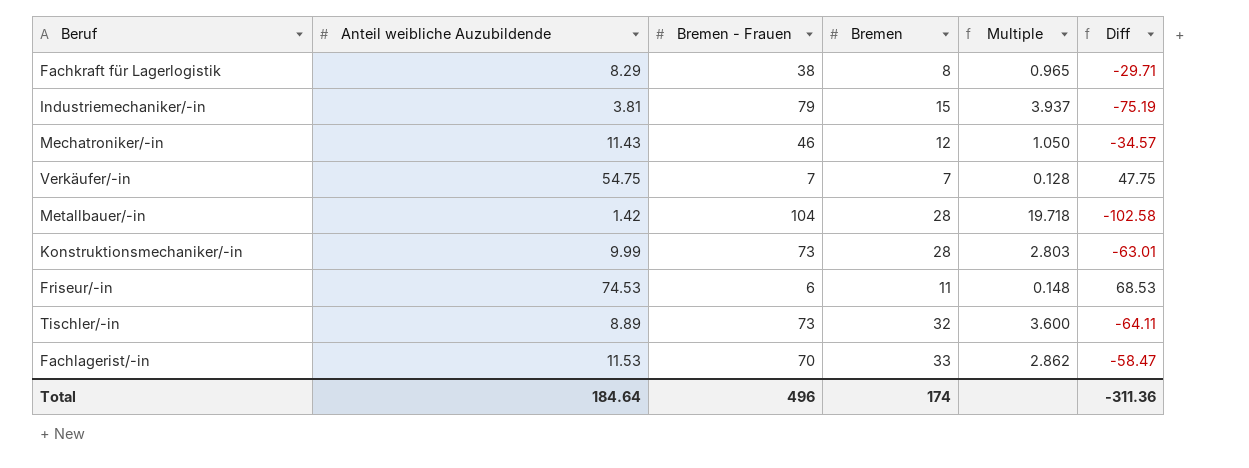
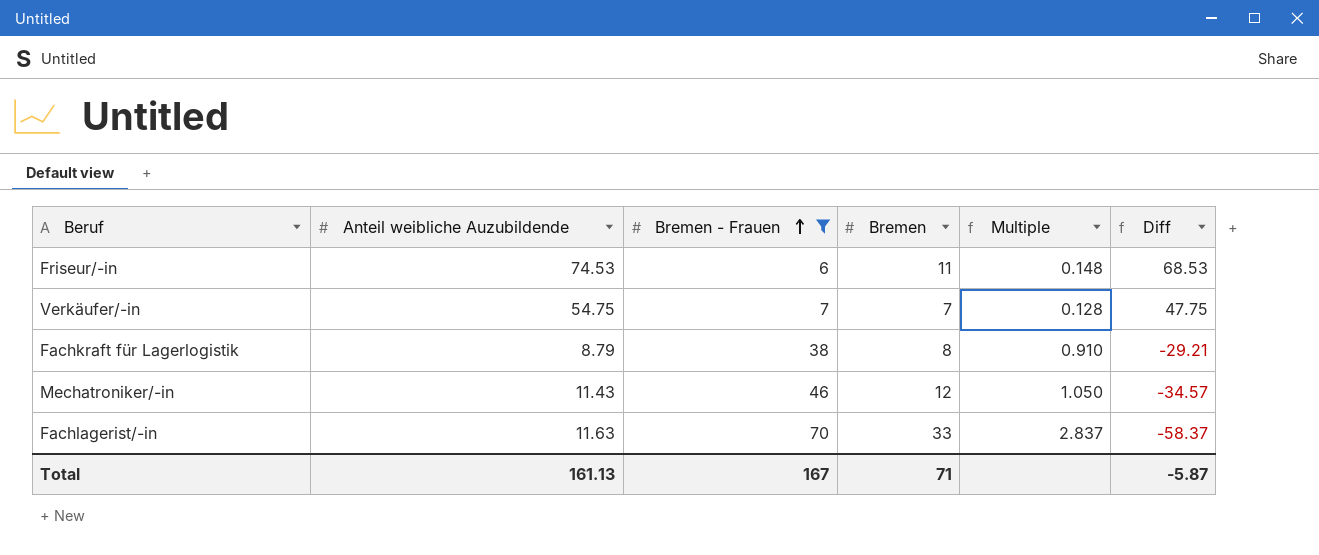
filter: none -> Bremen - Frauen <= 70
row order: none -> Bremen - Frauen ascending
Fachkraft für Lagerlogistik | Anteil weibliche Auzubildende: 8.29 -> 8.79
Fachkraft für Lagerlogistik | Multiple: 0.965 -> 0.910
Fachkraft für Lagerlogistik | Diff: -29.71 -> -29.21
Fachlagerist/-in | Anteil weibliche Auzubildende: 11.53 -> 11.63
Fachlagerist/-in | Multiple: 2.862 -> 2.837
Fachlagerist/-in | Diff: -58.47 -> -58.37
Total | Anteil weibliche Auzubildende: 184.64 -> 161.13
Total | Bremen - Frauen: 496 -> 167
Total | Bremen: 174 -> 71
Total | Diff: -311.36 -> -5.87

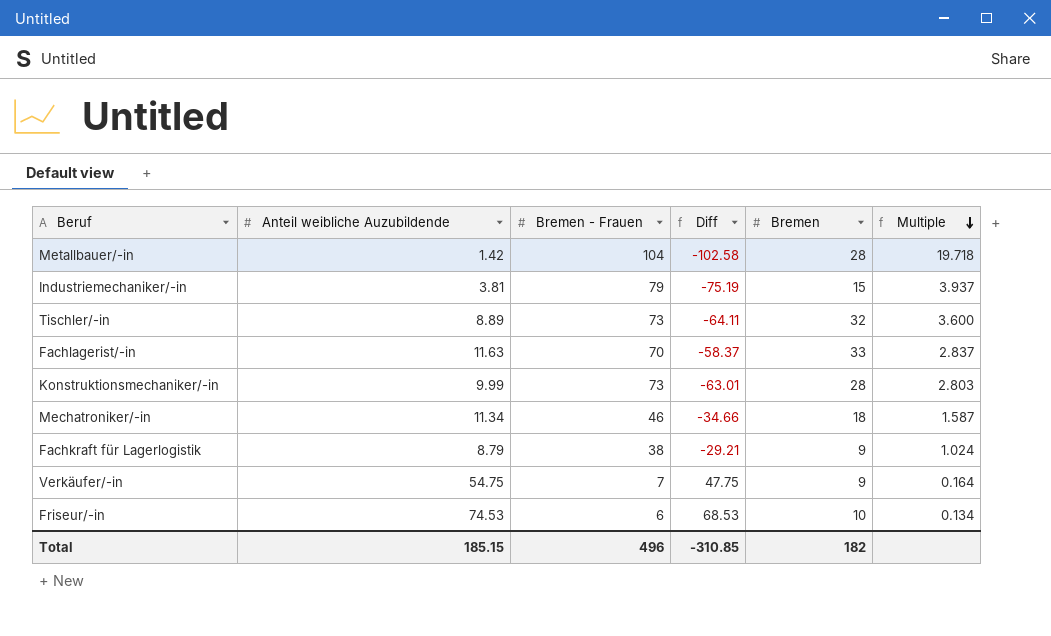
filter: Bremen - Frauen <= 70 -> none
row order: Bremen - Frauen ascending -> Multiple descending
column Diff | position: 6 -> 4
Mechatroniker/-in | Anteil weibliche Auzubildende: 11.43 -> 11.34
Mechatroniker/-in | Diff: -34.57 -> -34.66
Mechatroniker/-in | Bremen: 12 -> 18
Mechatroniker/-in | Multiple: 1.050 -> 1.587
Fachkraft für Lagerlogistik | Bremen: 8 -> 9
Fachkraft für Lagerlogistik | Multiple: 0.910 -> 1.024
Verkäufer/-in | Bremen: 7 -> 9
Verkäufer/-in | Multiple: 0.128 -> 0.164
Friseur/-in | Bremen: 11 -> 10
Friseur/-in | Multiple: 0.148 -> 0.134
Total | Anteil weibliche Auzubildende: 161.13 -> 185.15
Total | Bremen - Frauen: 167 -> 496
Total | Diff: -5.87 -> -310.85
Total | Bremen: 71 -> 182

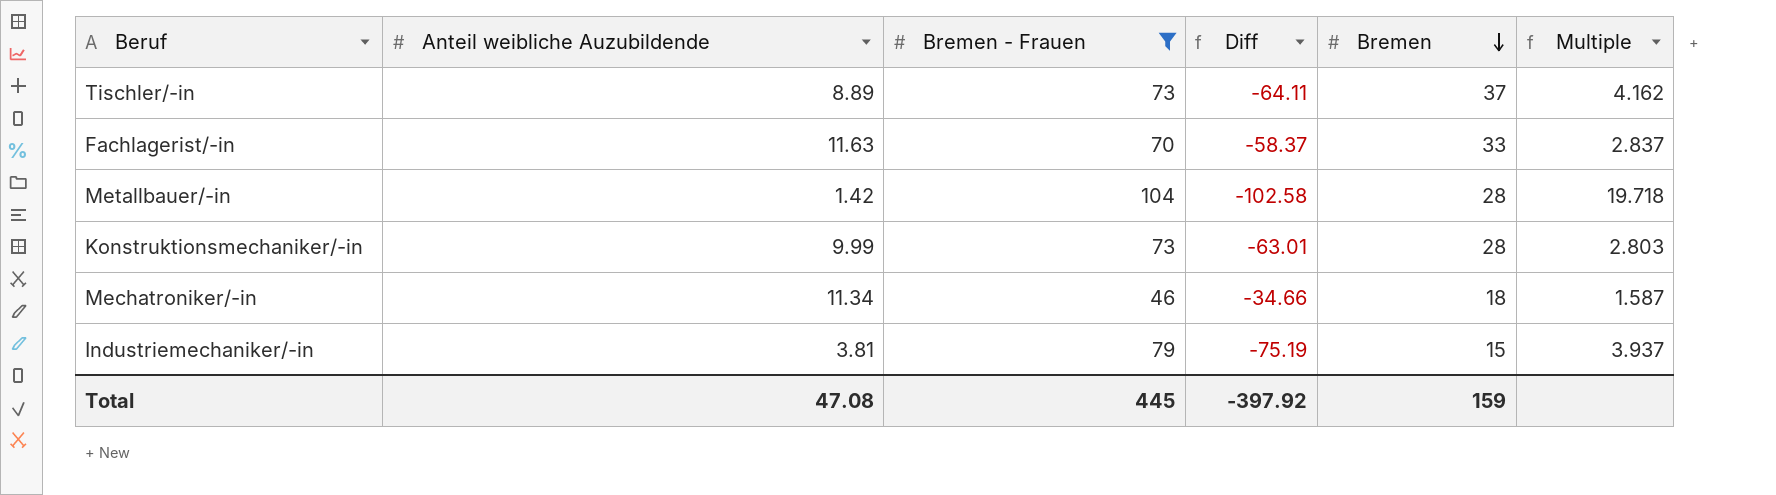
filter: none -> Bremen - Frauen >= 46
row order: Multiple descending -> Bremen descending
Tischler/-in | Bremen: 32 -> 37
Tischler/-in | Multiple: 3.600 -> 4.162
Total | Anteil weibliche Auzubildende: 185.15 -> 47.08
Total | Bremen - Frauen: 496 -> 445
Total | Diff: -310.85 -> -397.92
Total | Bremen: 182 -> 159

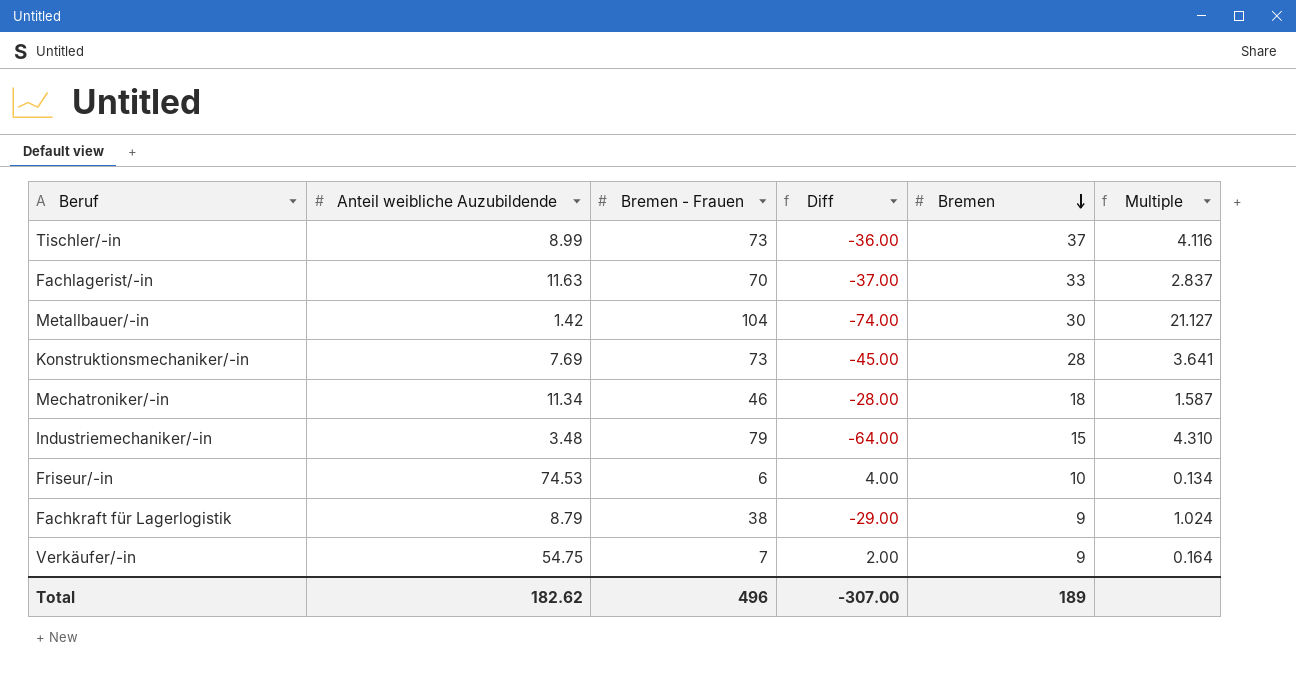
filter: Bremen - Frauen >= 46 -> none
column Diff | formula: [Anteil weibliche Auzubildende] - [Bremen - Frauen] -> [Bremen] - [Bremen - Frauen]
Tischler/-in | Anteil weibliche Auzubildende: 8.89 -> 8.99
Tischler/-in | Multiple: 4.162 -> 4.116
Metallbauer/-in | Bremen: 28 -> 30
Metallbauer/-in | Multiple: 19.718 -> 21.127
Konstruktionsmechaniker/-in | Anteil weibliche Auzubildende: 9.99 -> 7.69
Konstruktionsmechaniker/-in | Multiple: 2.803 -> 3.641
Industriemechaniker/-in | Anteil weibliche Auzubildende: 3.81 -> 3.48
Industriemechaniker/-in | Multiple: 3.937 -> 4.310
Total | Anteil weibliche Auzubildende: 47.08 -> 182.62
Total | Bremen - Frauen: 445 -> 496
Total | Diff: -397.92 -> -307.00
Total | Bremen: 159 -> 189

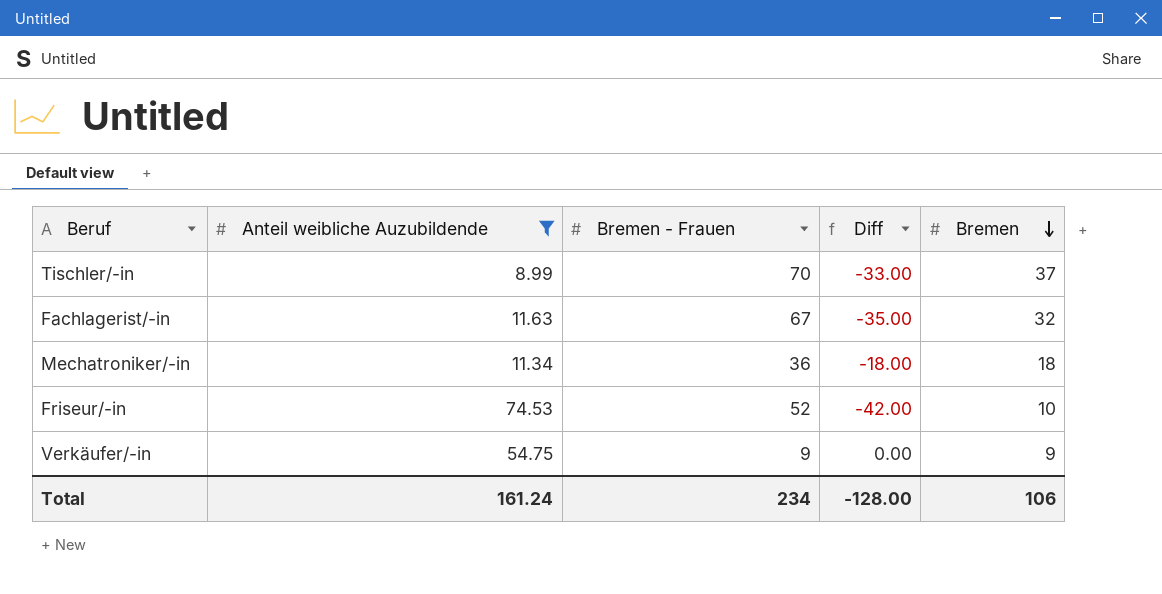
filter: none -> Anteil weibliche Auzubildende >= 8.99
column Multiple | formula: [Bremen] / [Anteil weibliche Auzubildende] -> none
Tischler/-in | Bremen - Frauen: 73 -> 70
Tischler/-in | Diff: -36.00 -> -33.00
Fachlagerist/-in | Bremen - Frauen: 70 -> 67
Fachlagerist/-in | Diff: -37.00 -> -35.00
Fachlagerist/-in | Bremen: 33 -> 32
Mechatroniker/-in | Bremen - Frauen: 46 -> 36
Mechatroniker/-in | Diff: -28.00 -> -18.00
Friseur/-in | Bremen - Frauen: 6 -> 52
Friseur/-in | Diff: 4.00 -> -42.00
Verkäufer/-in | Bremen - Frauen: 7 -> 9
Verkäufer/-in | Diff: 2.00 -> 0.00
Total | Anteil weibliche Auzubildende: 182.62 -> 161.24
Total | Bremen - Frauen: 496 -> 234
Total | Diff: -307.00 -> -128.00
Total | Bremen: 189 -> 106

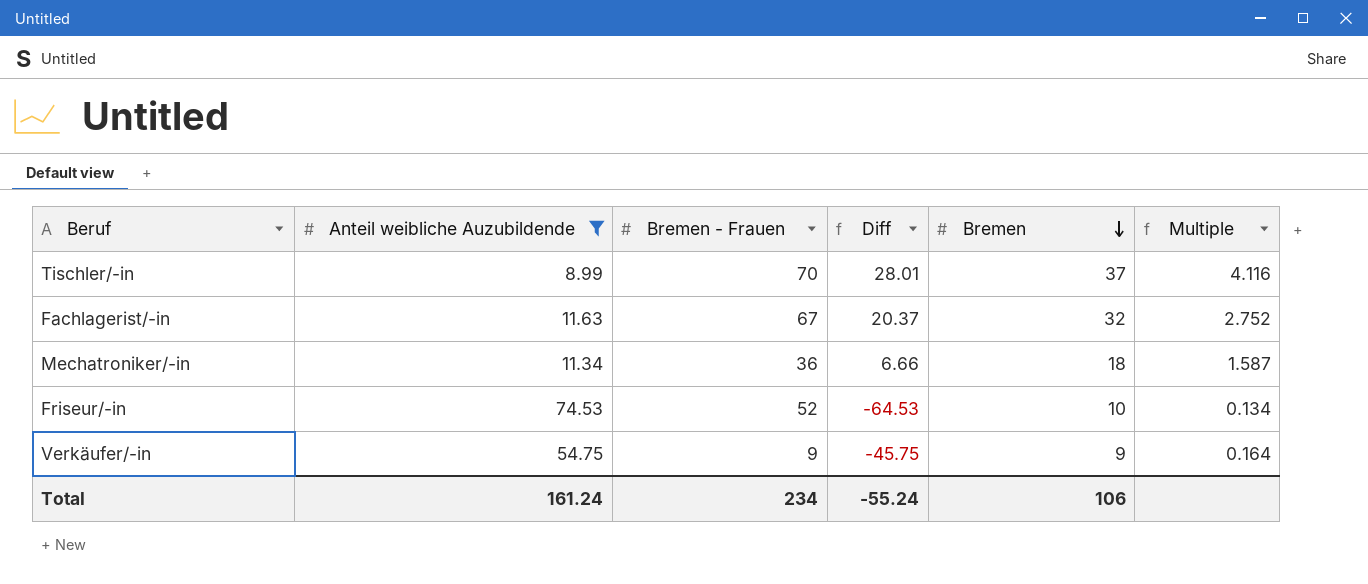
column Diff | formula: [Bremen] - [Bremen - Frauen] -> [Bremen] - [Anteil weibliche Auzubildende]
column Multiple | formula: none -> [Bremen] / [Anteil weibliche Auzubildende]
Total | Diff: -128.00 -> -55.24

